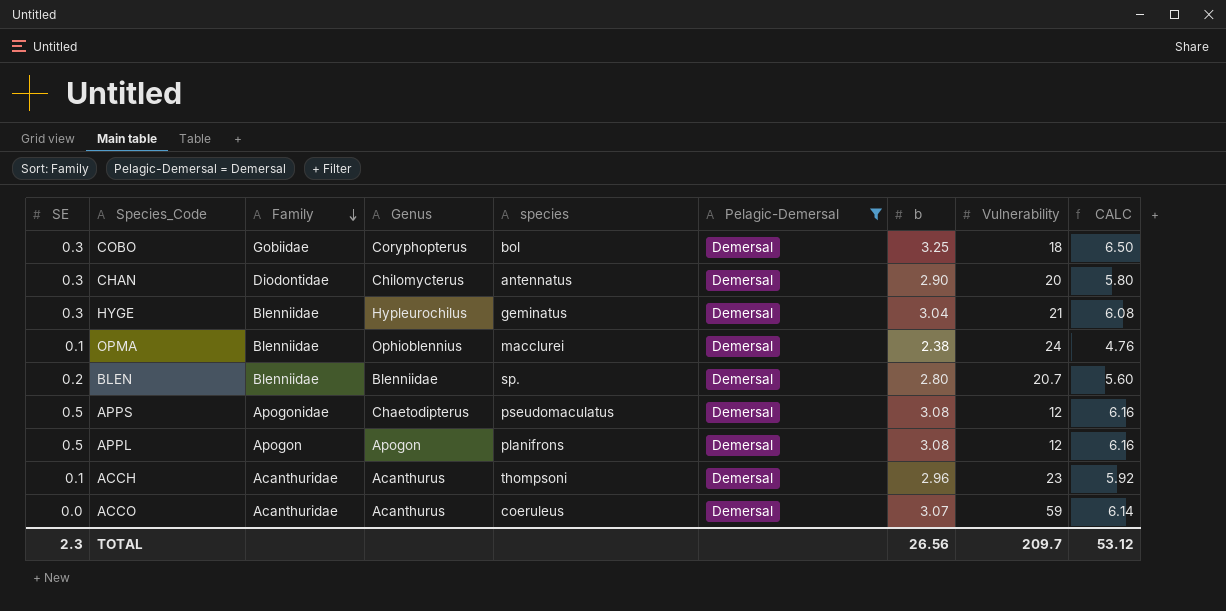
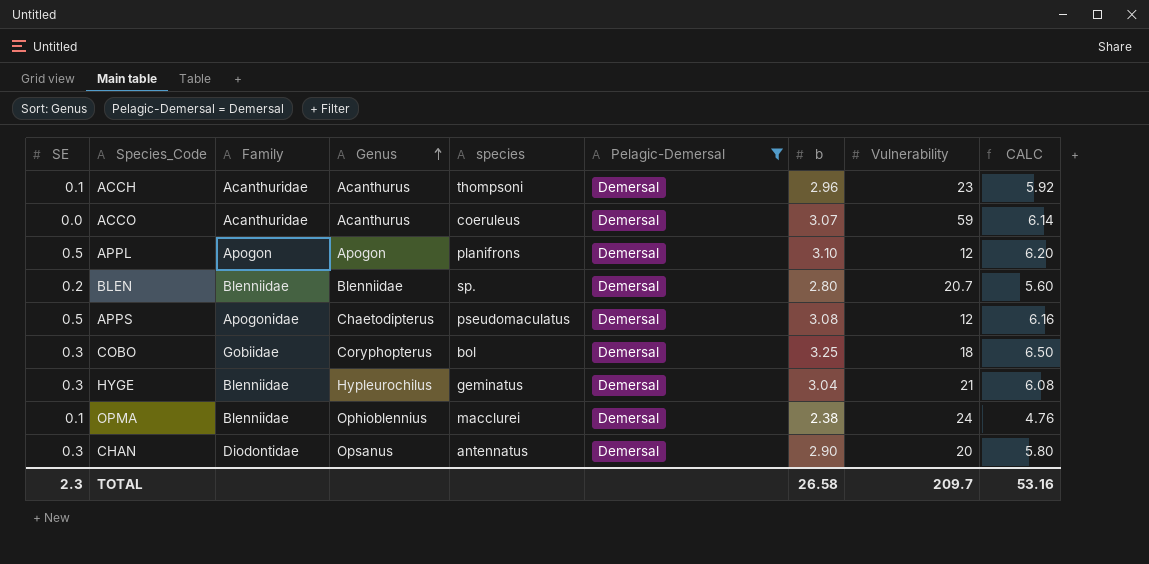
row order: Family descending -> Genus ascending
APPL | b: 3.08 -> 3.10
APPL | CALC: 6.16 -> 6.20
CHAN | Genus: Chilomycterus -> Opsanus
TOTAL | b: 26.56 -> 26.58
TOTAL | CALC: 53.12 -> 53.16

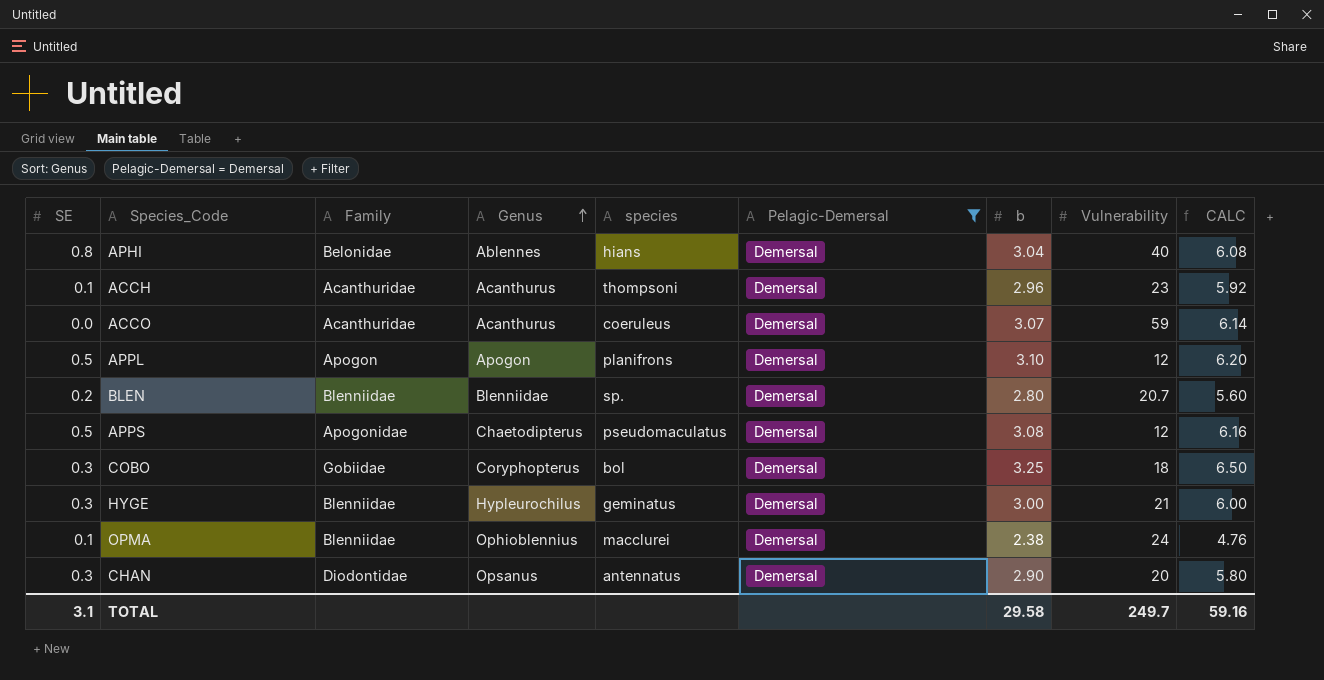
row APHI: none -> 0.8 | Belonidae | Ablennes | hians | Demersal | 3.04 | 40 | 6.08
HYGE | b: 3.04 -> 3.00
HYGE | CALC: 6.08 -> 6.00
TOTAL | SE: 2.3 -> 3.1
TOTAL | b: 26.58 -> 29.58
TOTAL | Vulnerability: 209.7 -> 249.7
TOTAL | CALC: 53.16 -> 59.16

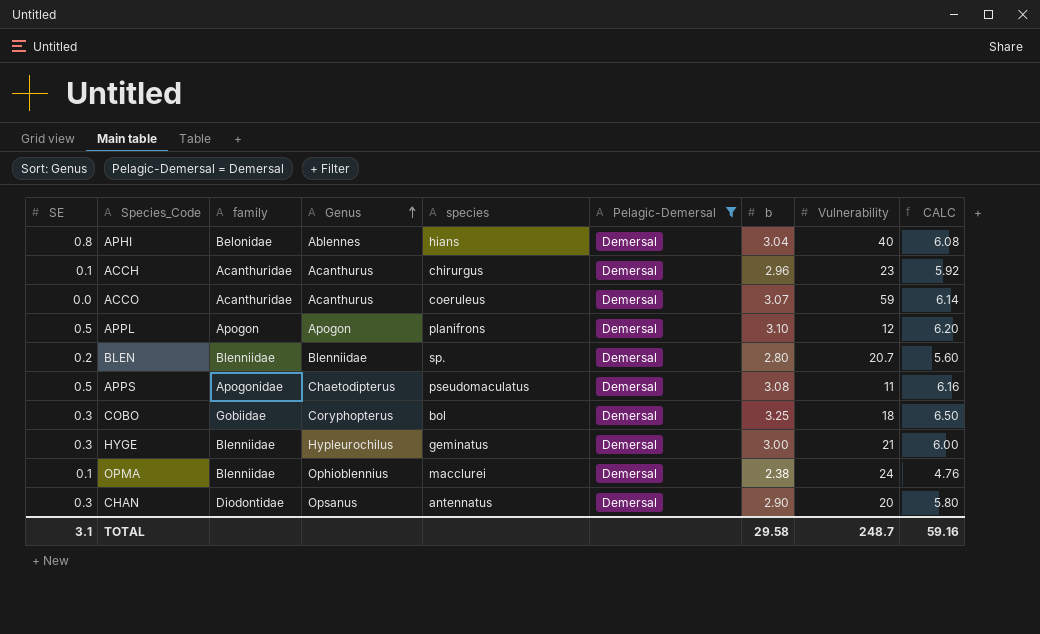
column name: Family -> family
ACCH | species: thompsoni -> chirurgus
APPS | Vulnerability: 12 -> 11
TOTAL | Vulnerability: 249.7 -> 248.7

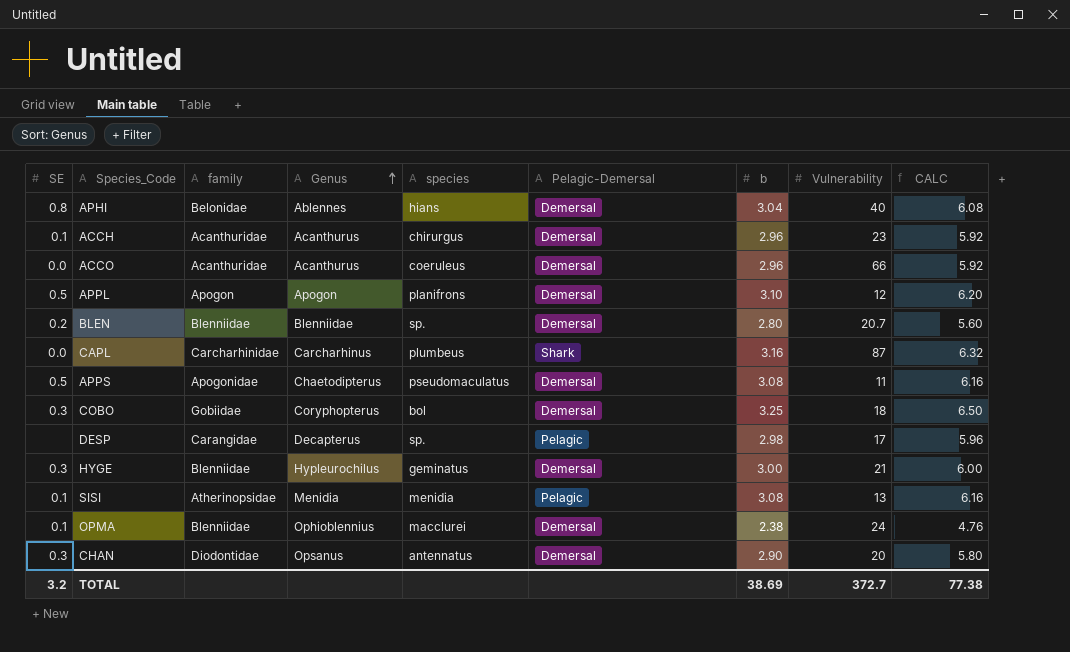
filter: Pelagic-Demersal = Demersal -> none
ACCO | b: 3.07 -> 2.96
ACCO | Vulnerability: 59 -> 66
ACCO | CALC: 6.14 -> 5.92
TOTAL | SE: 3.1 -> 3.2
TOTAL | b: 29.58 -> 38.69
TOTAL | Vulnerability: 248.7 -> 372.7
TOTAL | CALC: 59.16 -> 77.38

